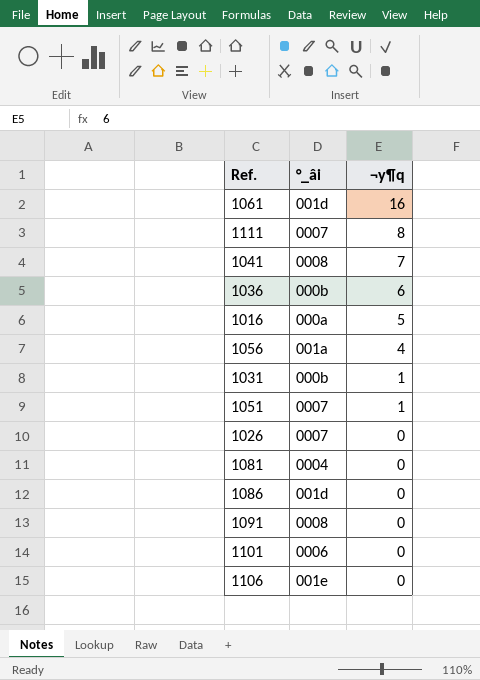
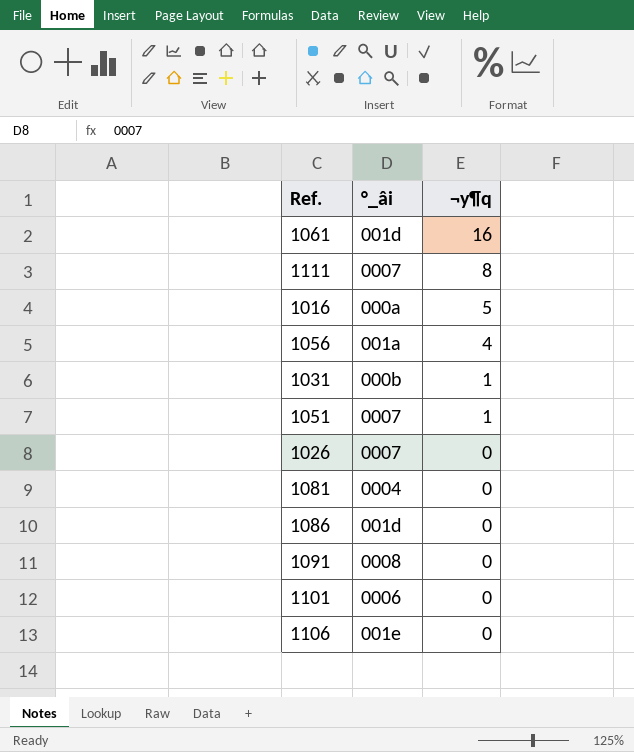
row 1041: 0008 | 7 -> none
row 1036: 000b | 6 -> none

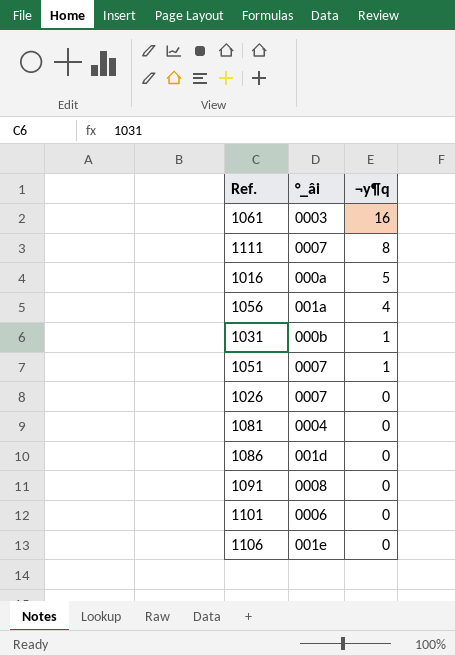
1061 | °_âi: 001d -> 0003

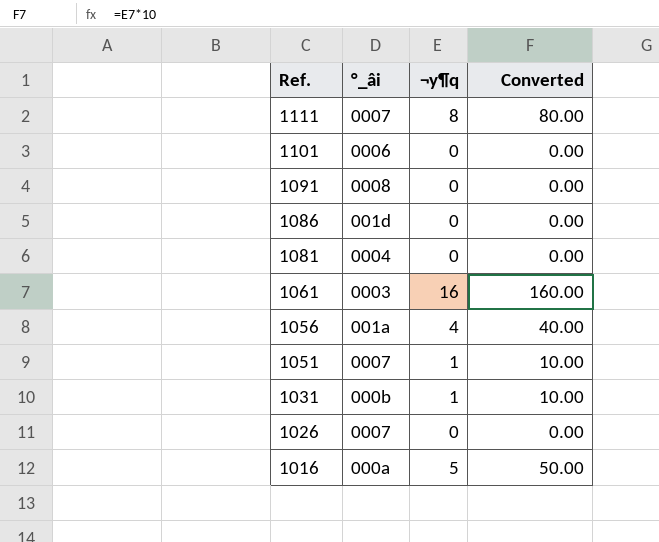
row order: ¬y¶q descending -> Ref. descending
column Converted | formula: none -> [¬y¶q] * 10
row 1106: 001e | 0 -> none

